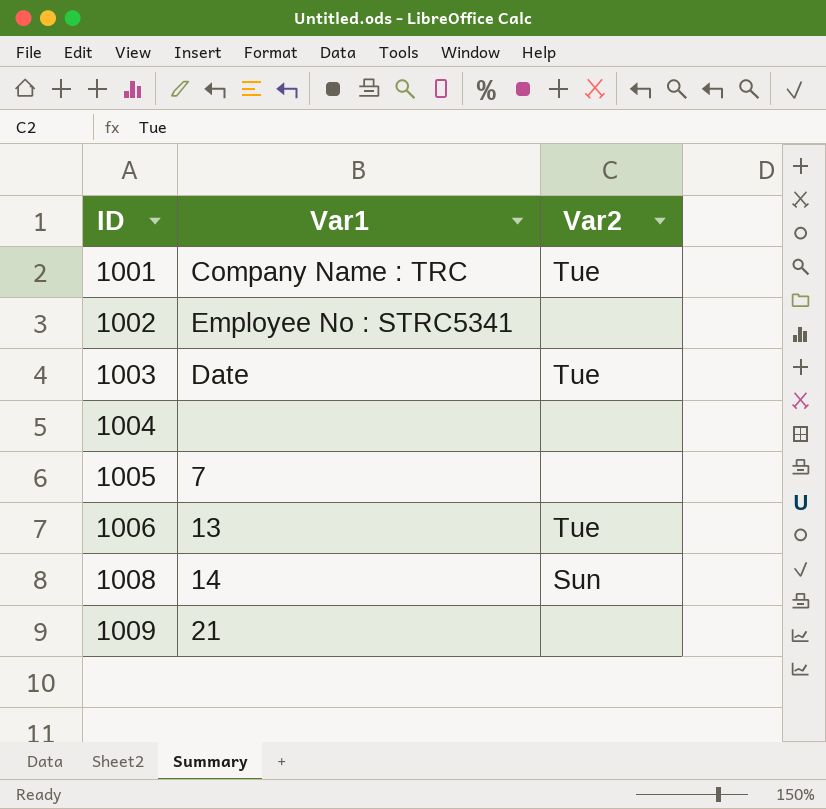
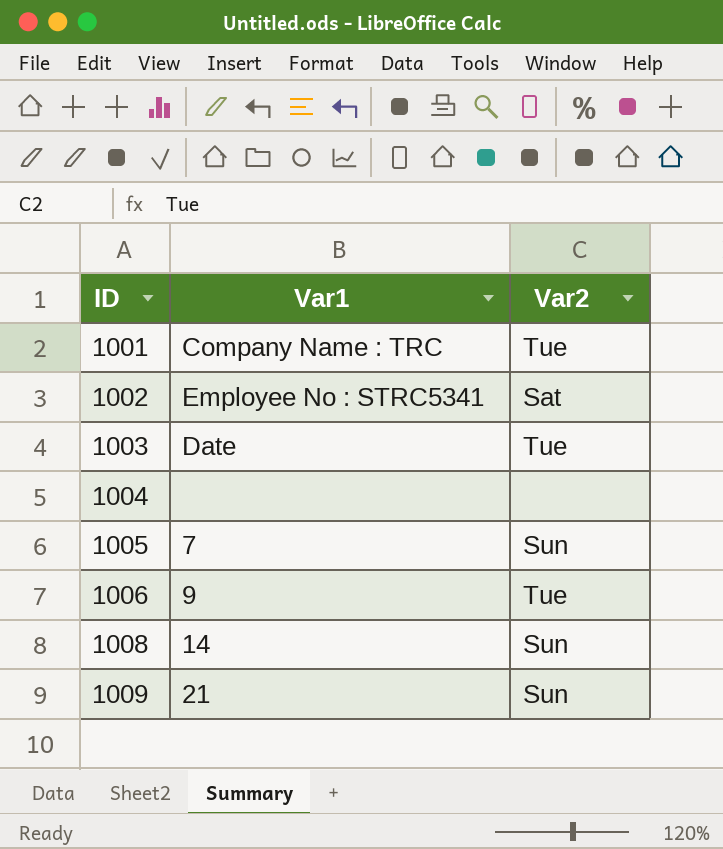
1002 | Var2: none -> Sat
1005 | Var2: none -> Sun
1006 | Var1: 13 -> 9
1009 | Var2: none -> Sun

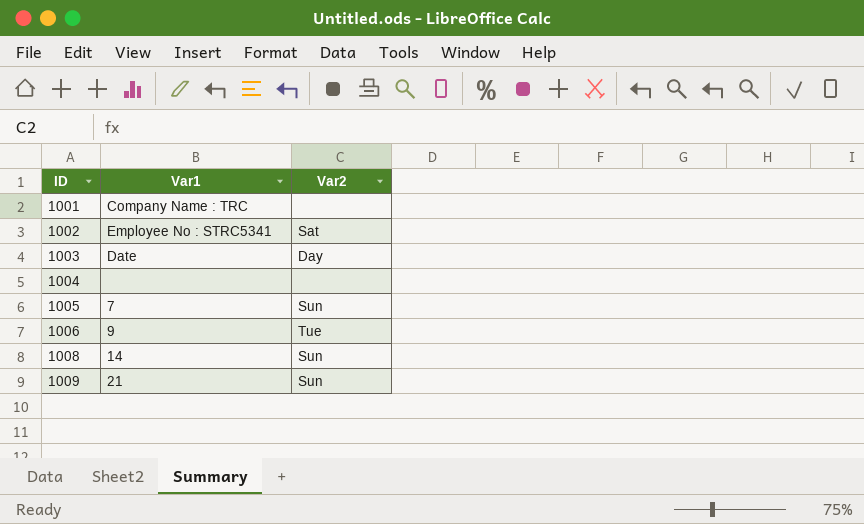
1001 | Var2: Tue -> none
1003 | Var2: Tue -> Day

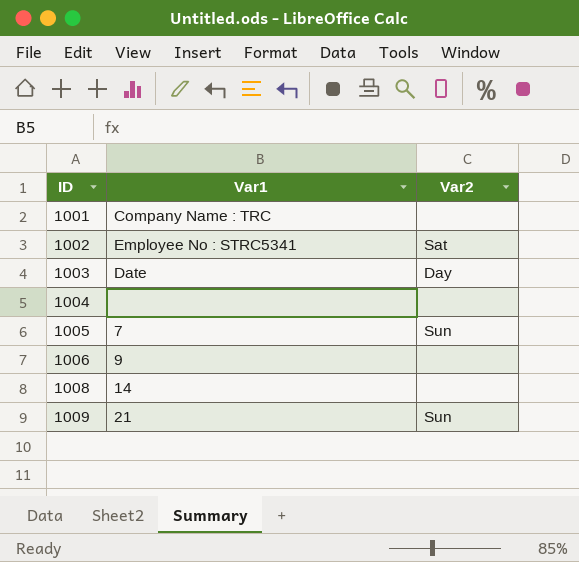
1006 | Var2: Tue -> none
1008 | Var2: Sun -> none

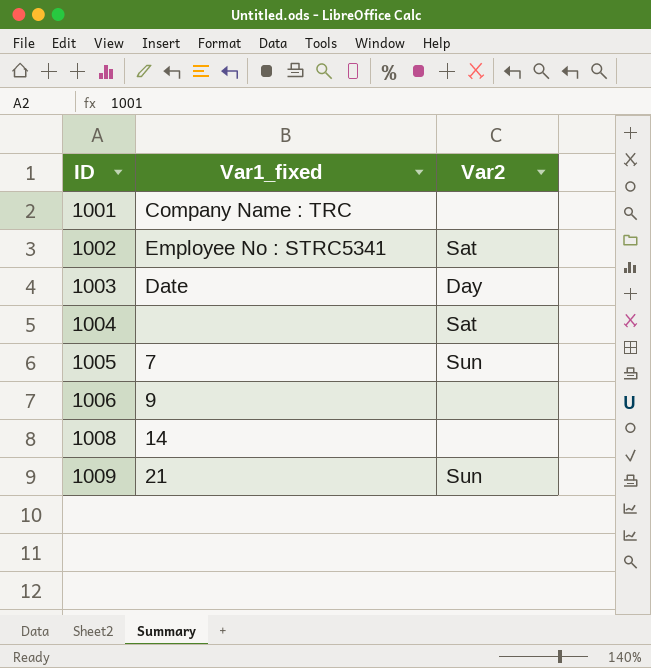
column name: Var1 -> Var1_fixed
1004 | Var2: none -> Sat

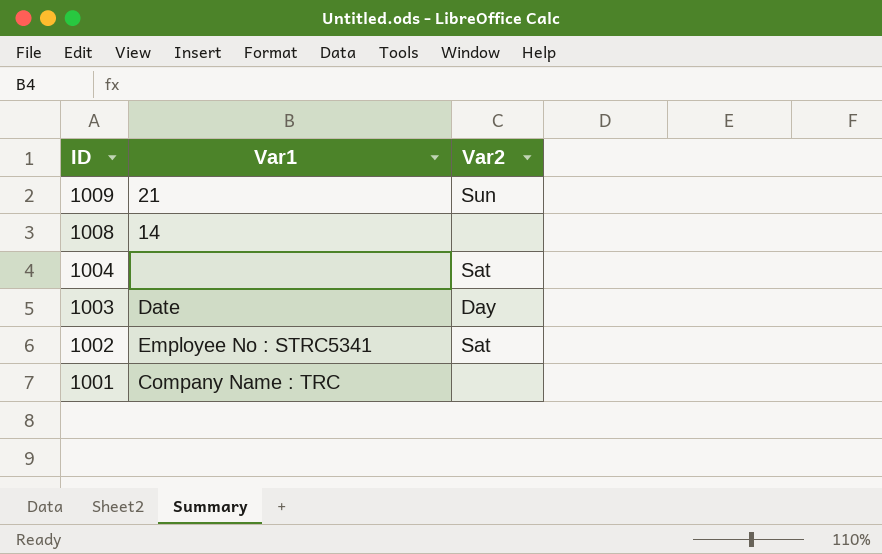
row order: ID ascending -> ID descending
column name: Var1_fixed -> Var1
row 1005: 7 | Sun -> none
row 1006: 9 | none -> none

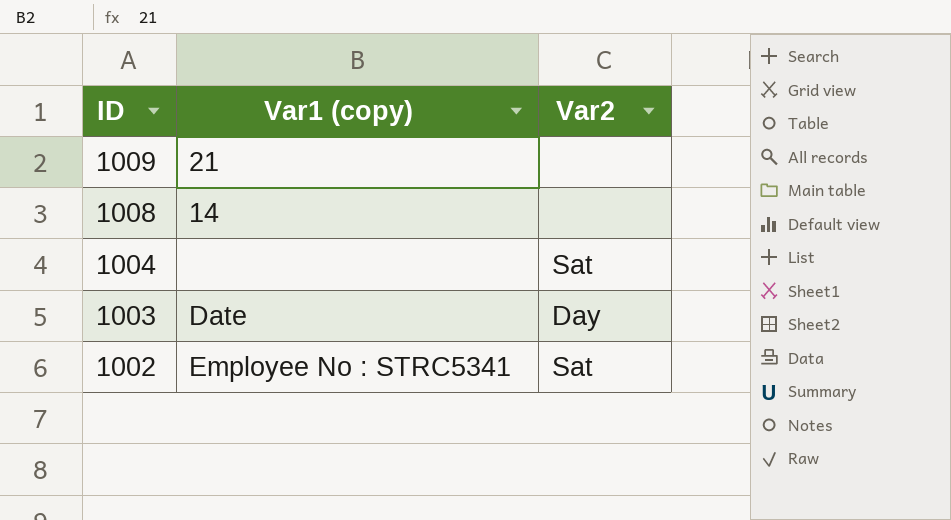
column name: Var1 -> Var1 (copy)
row 1001: Company Name : TRC | none -> none
1009 | Var2: Sun -> none

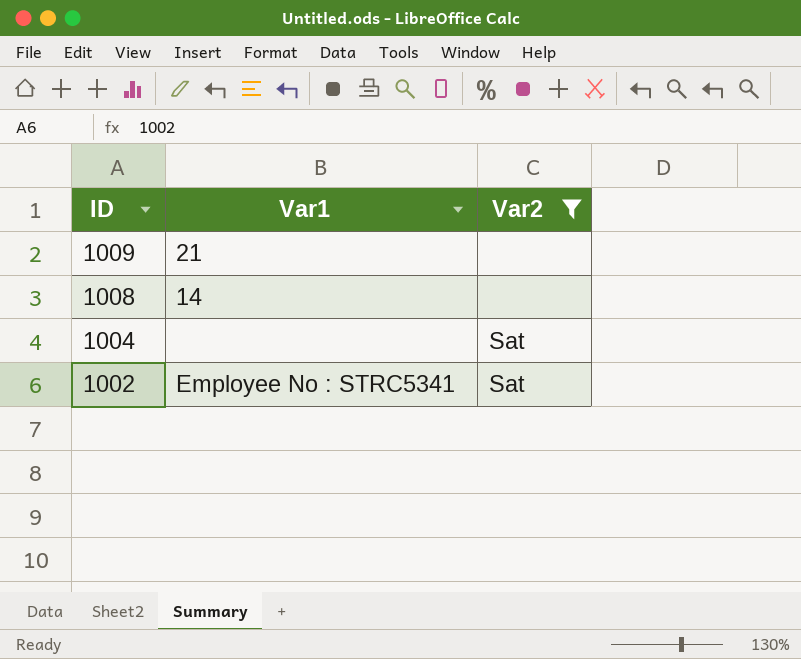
filter: none -> Var2 != Day
column name: Var1 (copy) -> Var1

